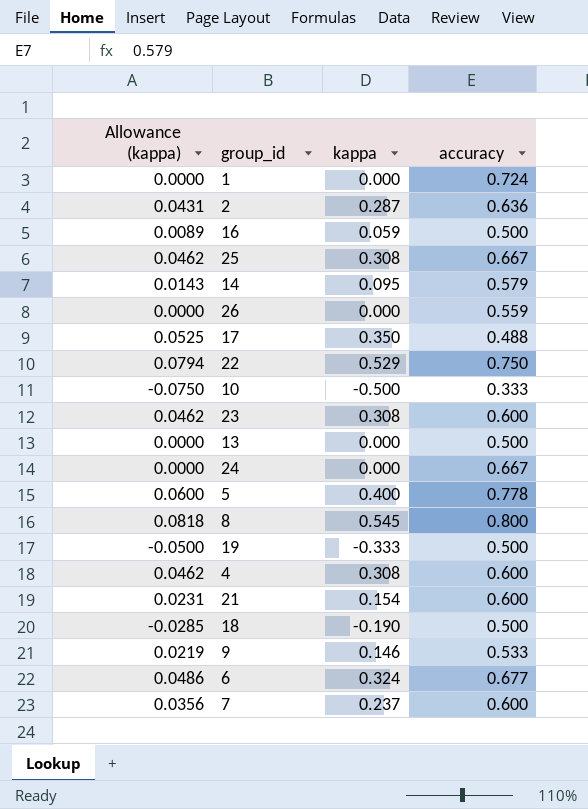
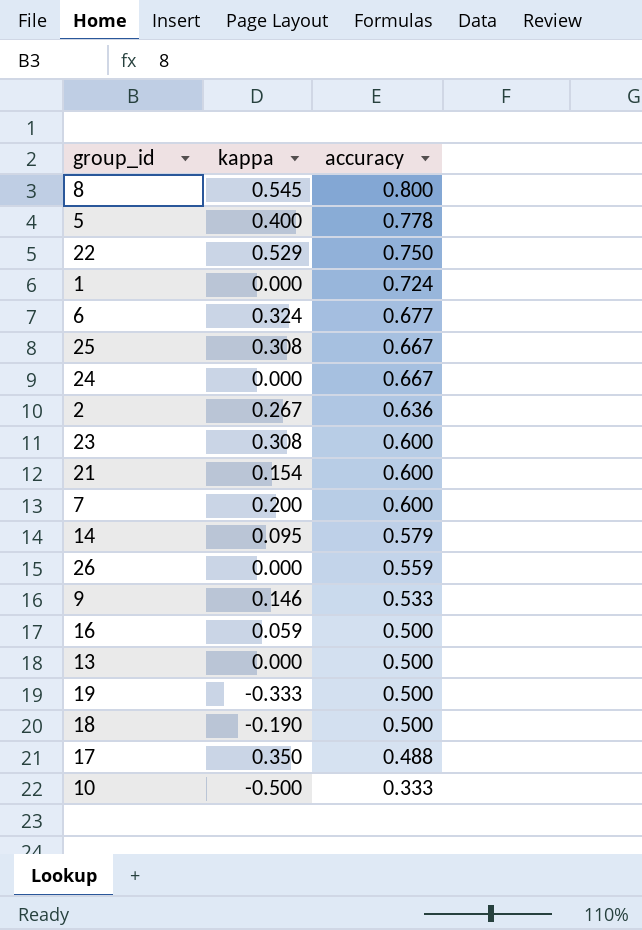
row order: none -> accuracy descending
column Allowance (kappa) | formula: [kappa] * 0.15 -> none
row 4: 0.0462 | 0.308 | 0.600 -> none
2 | kappa: 0.287 -> 0.267
7 | kappa: 0.237 -> 0.200

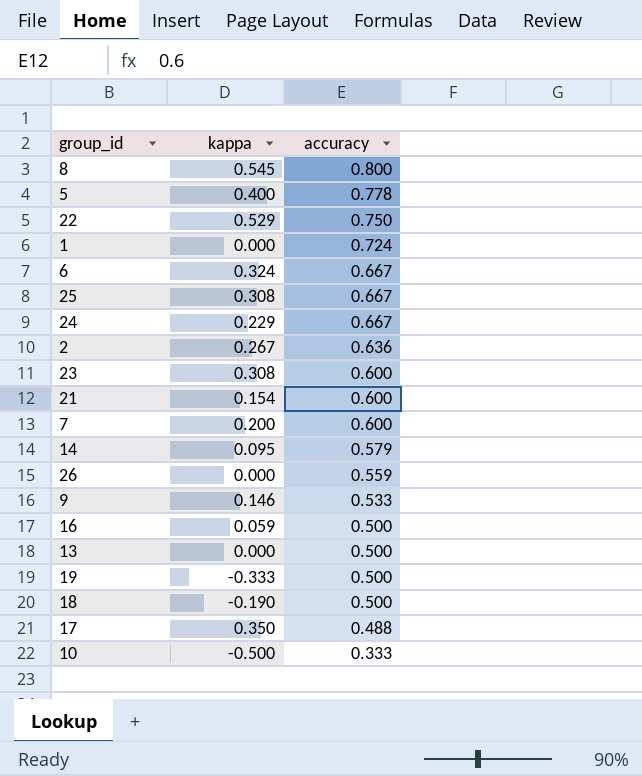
6 | accuracy: 0.677 -> 0.667
24 | kappa: 0.000 -> 0.229

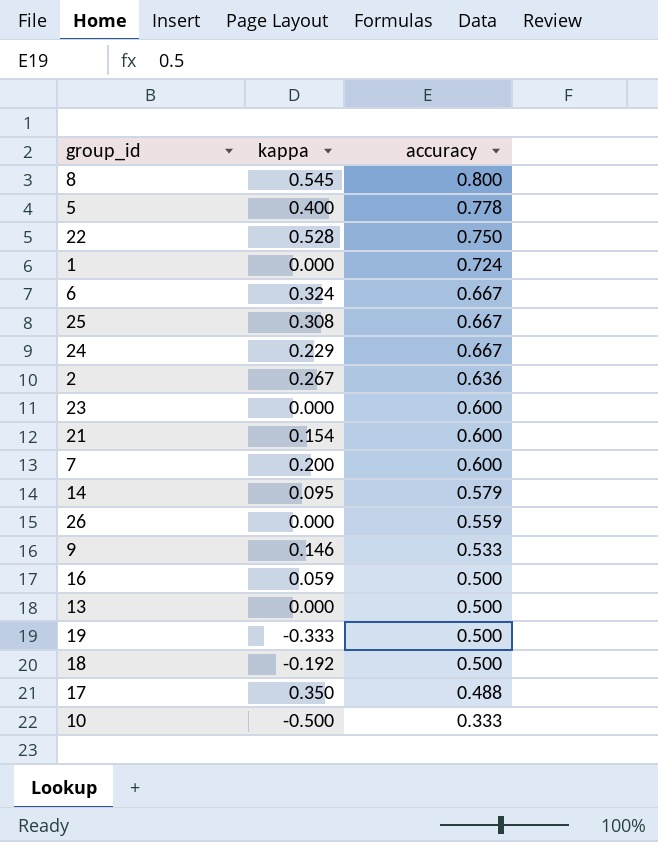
22 | kappa: 0.529 -> 0.528
23 | kappa: 0.308 -> 0.000
18 | kappa: -0.190 -> -0.192

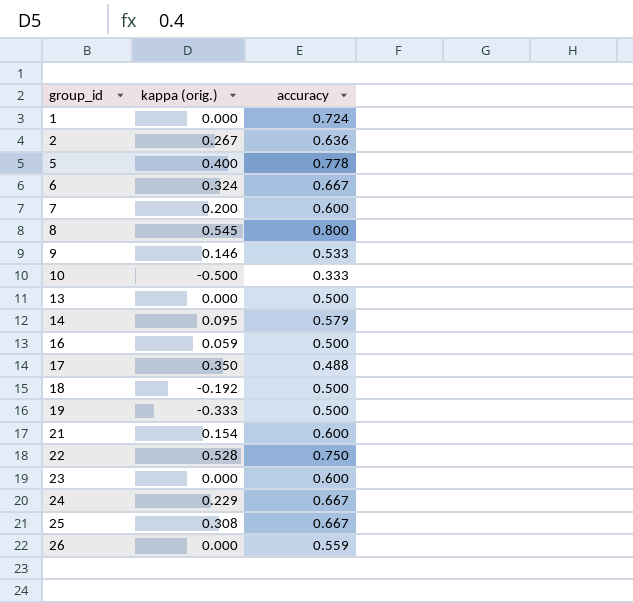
row order: accuracy descending -> group_id ascending
column name: kappa -> kappa (orig.)

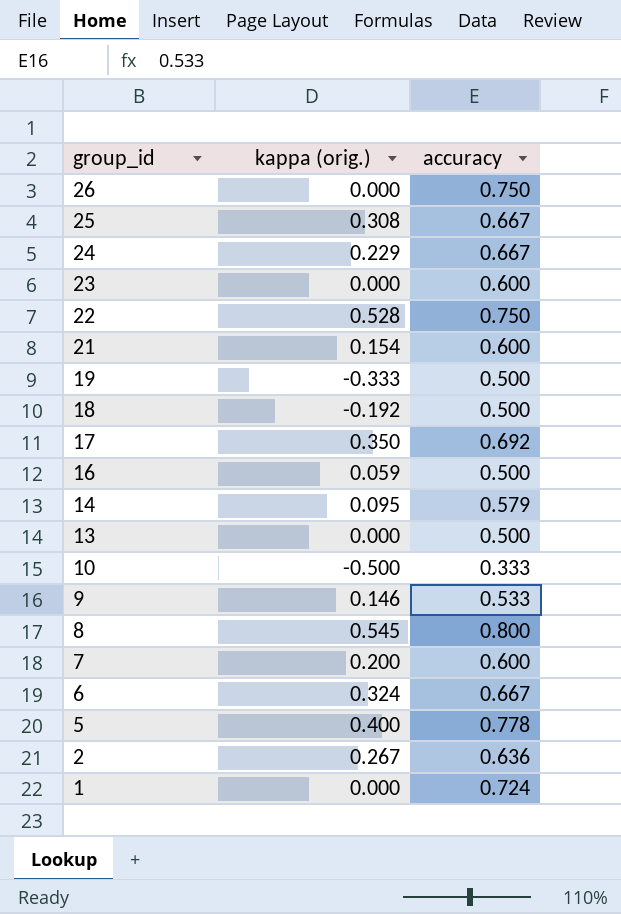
row order: group_id ascending -> group_id descending
26 | accuracy: 0.559 -> 0.750
17 | accuracy: 0.488 -> 0.692

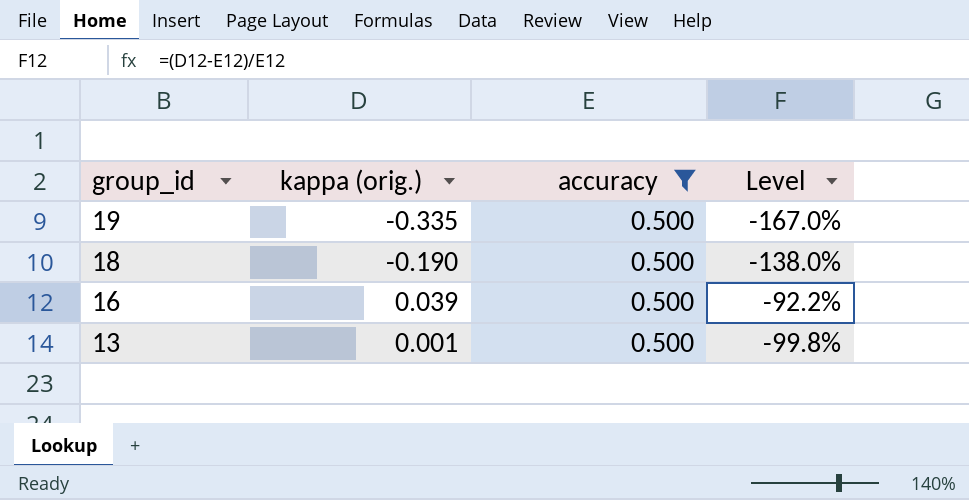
filter: none -> accuracy = 0.500
column Level | formula: none -> ([kappa (orig.)] - [accuracy]) / [accuracy]
19 | kappa (orig.): -0.333 -> -0.335
18 | kappa (orig.): -0.192 -> -0.190
16 | kappa (orig.): 0.059 -> 0.039
13 | kappa (orig.): 0.000 -> 0.001

